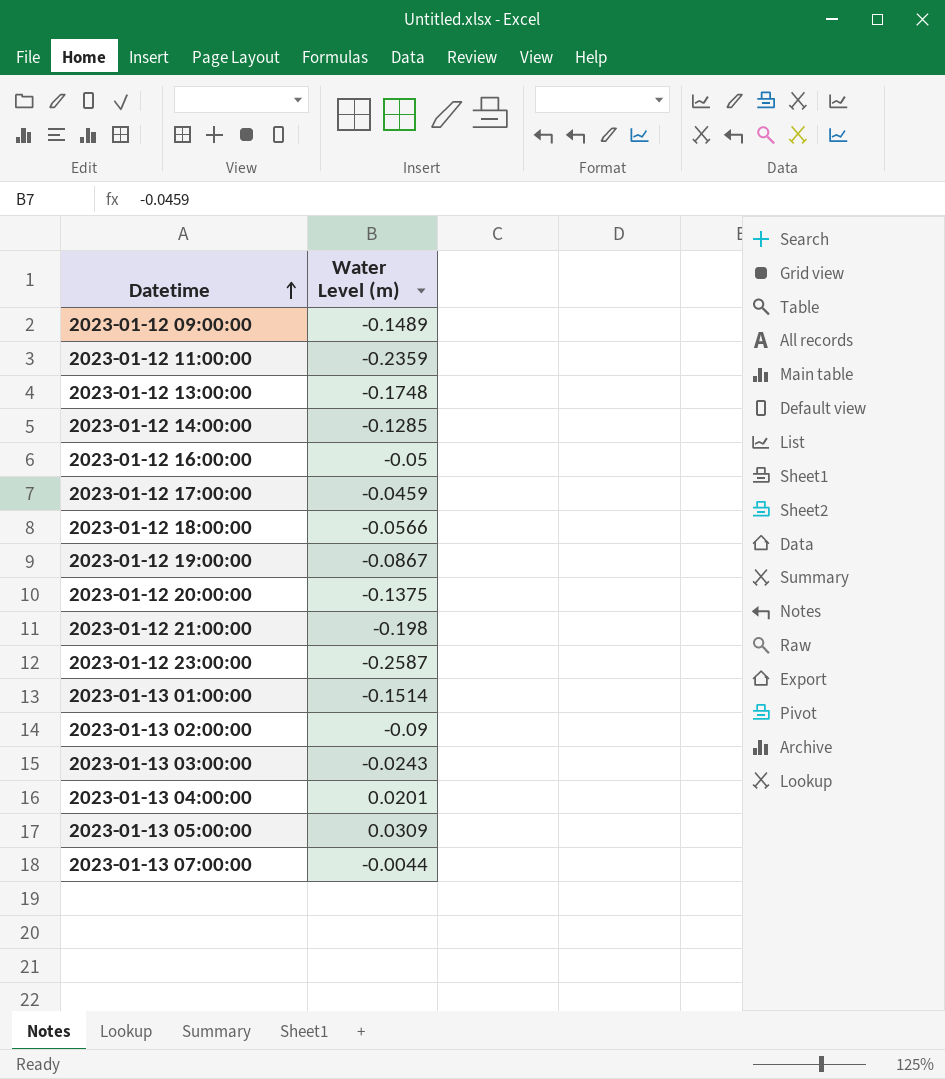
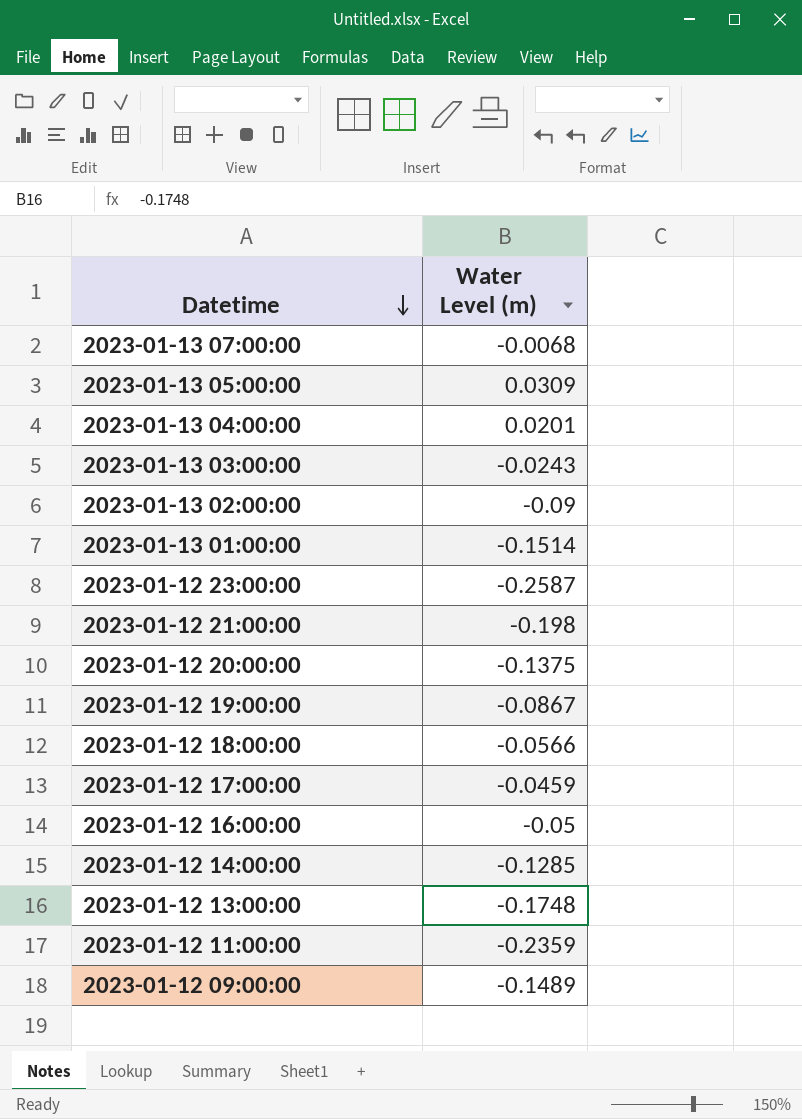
row order: Datetime ascending -> Datetime descending
2023-01-13 07:00:00 | Water Level (m): -0.0044 -> -0.0068

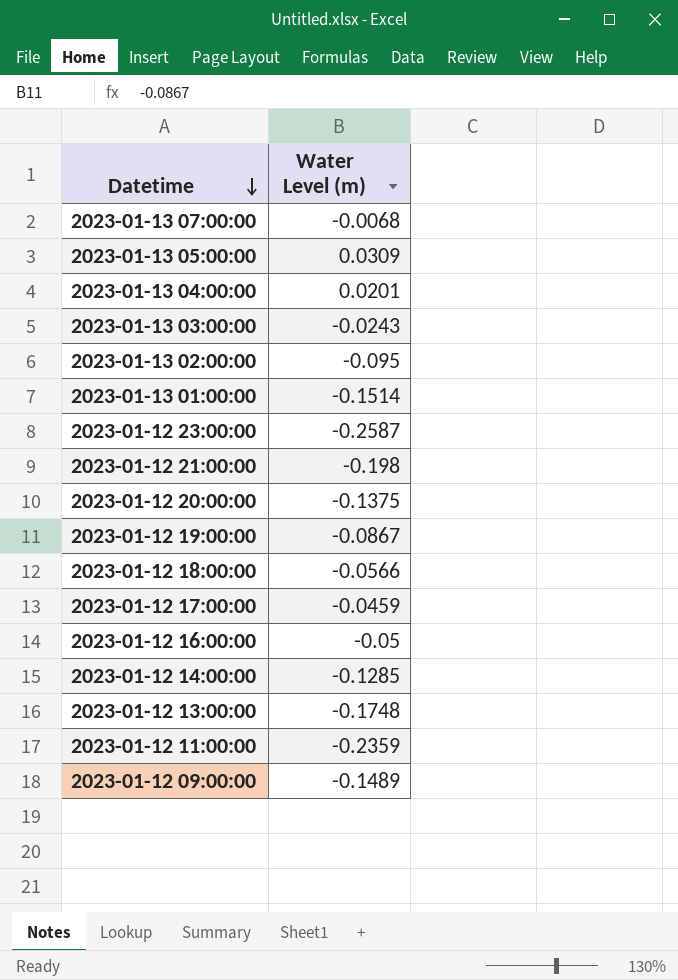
2023-01-13 02:00:00 | Water Level (m): -0.09 -> -0.095

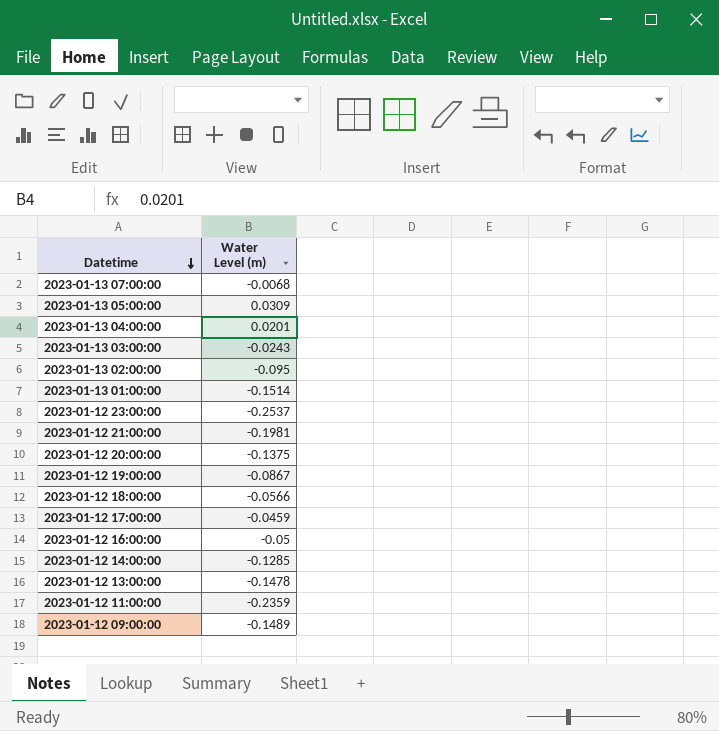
2023-01-12 23:00:00 | Water Level (m): -0.2587 -> -0.2537
2023-01-12 21:00:00 | Water Level (m): -0.198 -> -0.1981
2023-01-12 13:00:00 | Water Level (m): -0.1748 -> -0.1478

